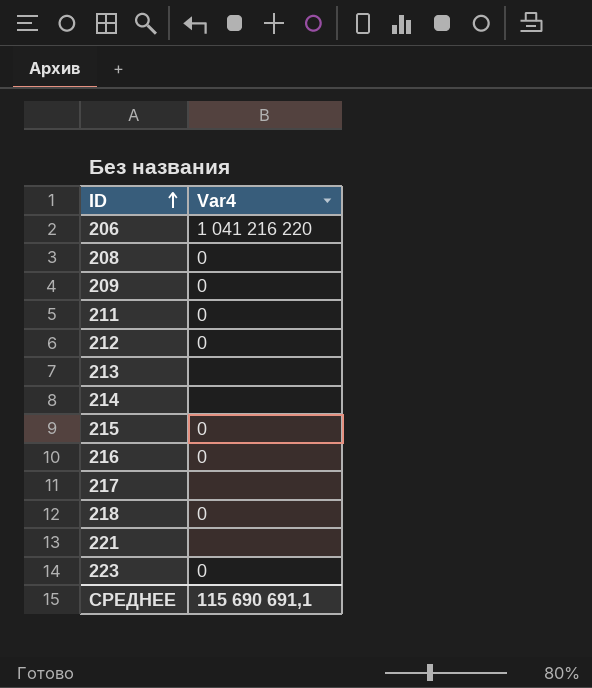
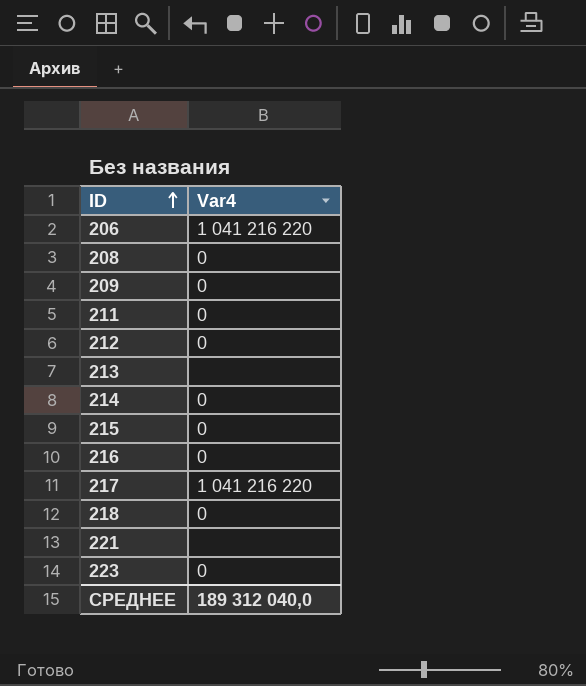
214 | Var4: none -> 0
217 | Var4: none -> 1 041 216 220
СРЕДНЕЕ | Var4: 115 690 691,1 -> 189 312 040,0

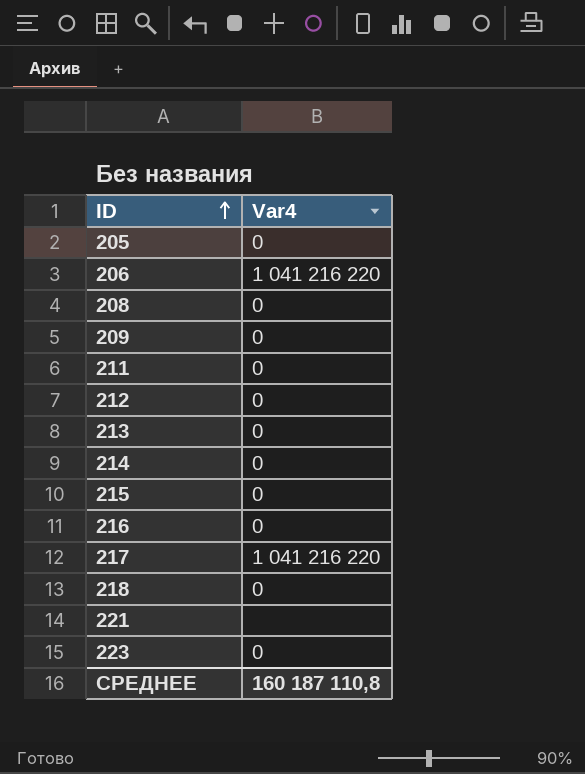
row 205: none -> 0
213 | Var4: none -> 0
СРЕДНЕЕ | Var4: 189 312 040,0 -> 160 187 110,8

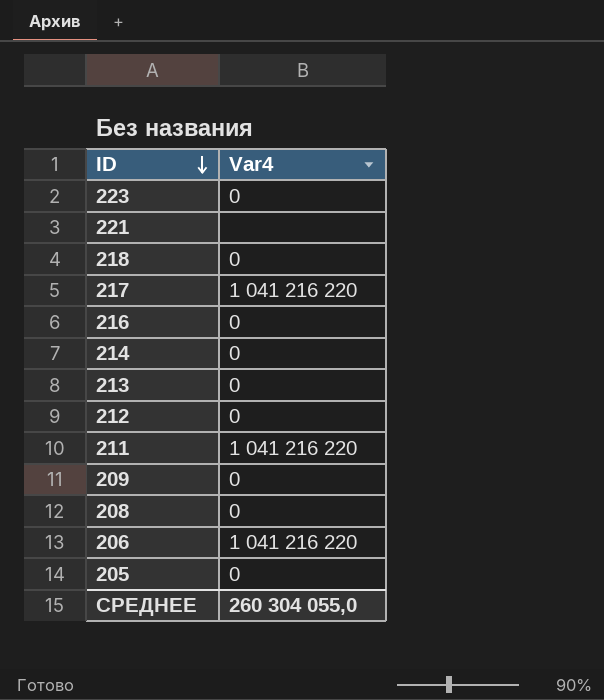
row order: ID ascending -> ID descending
row 215: 0 -> none
211 | Var4: 0 -> 1 041 216 220
СРЕДНЕЕ | Var4: 160 187 110,8 -> 260 304 055,0

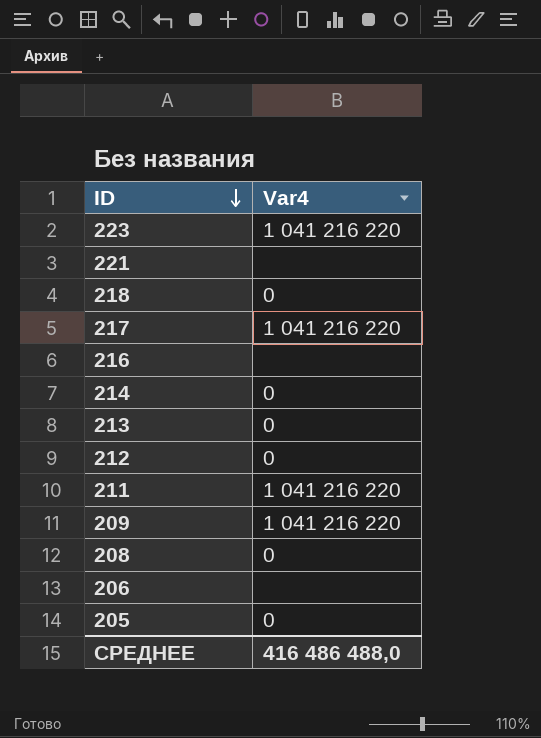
223 | Var4: 0 -> 1 041 216 220
216 | Var4: 0 -> none
209 | Var4: 0 -> 1 041 216 220
206 | Var4: 1 041 216 220 -> none
СРЕДНЕЕ | Var4: 260 304 055,0 -> 416 486 488,0

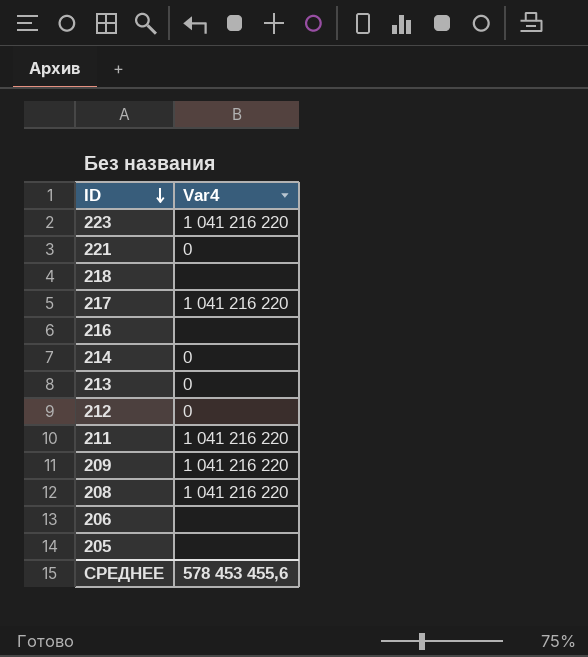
221 | Var4: none -> 0
218 | Var4: 0 -> none
208 | Var4: 0 -> 1 041 216 220
205 | Var4: 0 -> none
СРЕДНЕЕ | Var4: 416 486 488,0 -> 578 453 455,6

